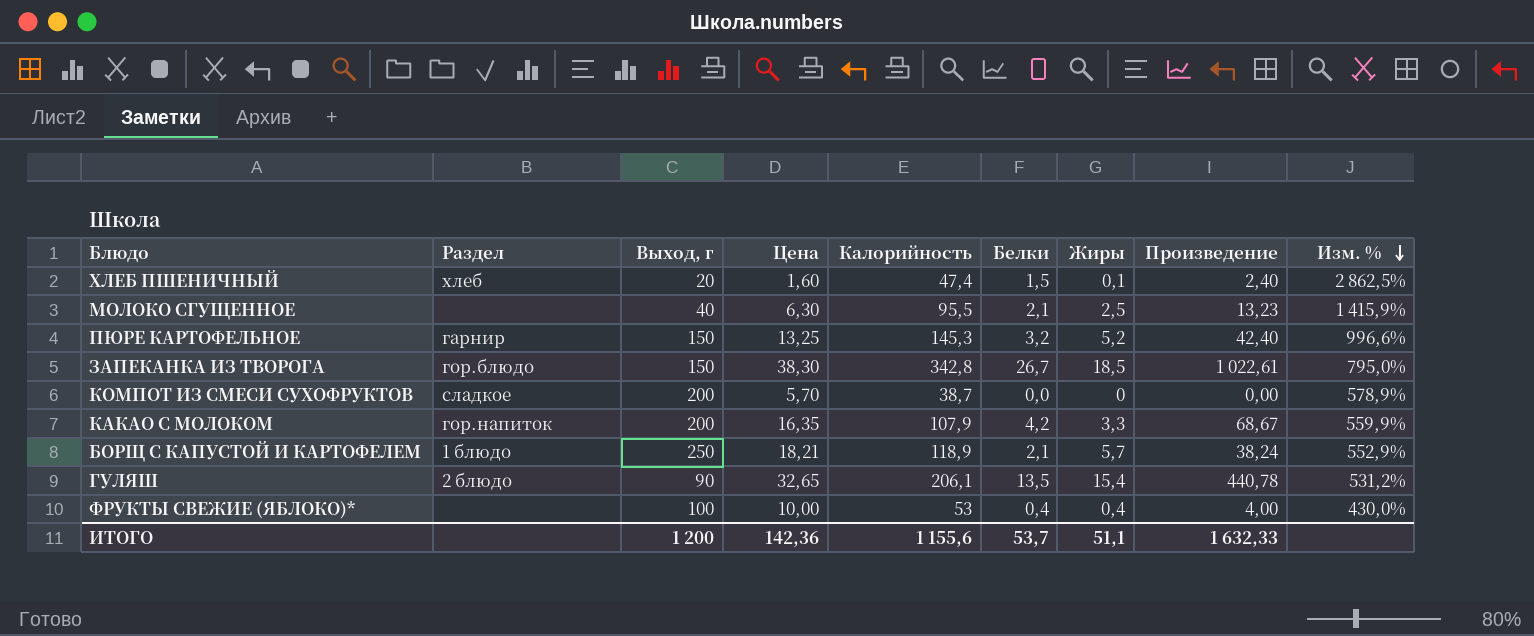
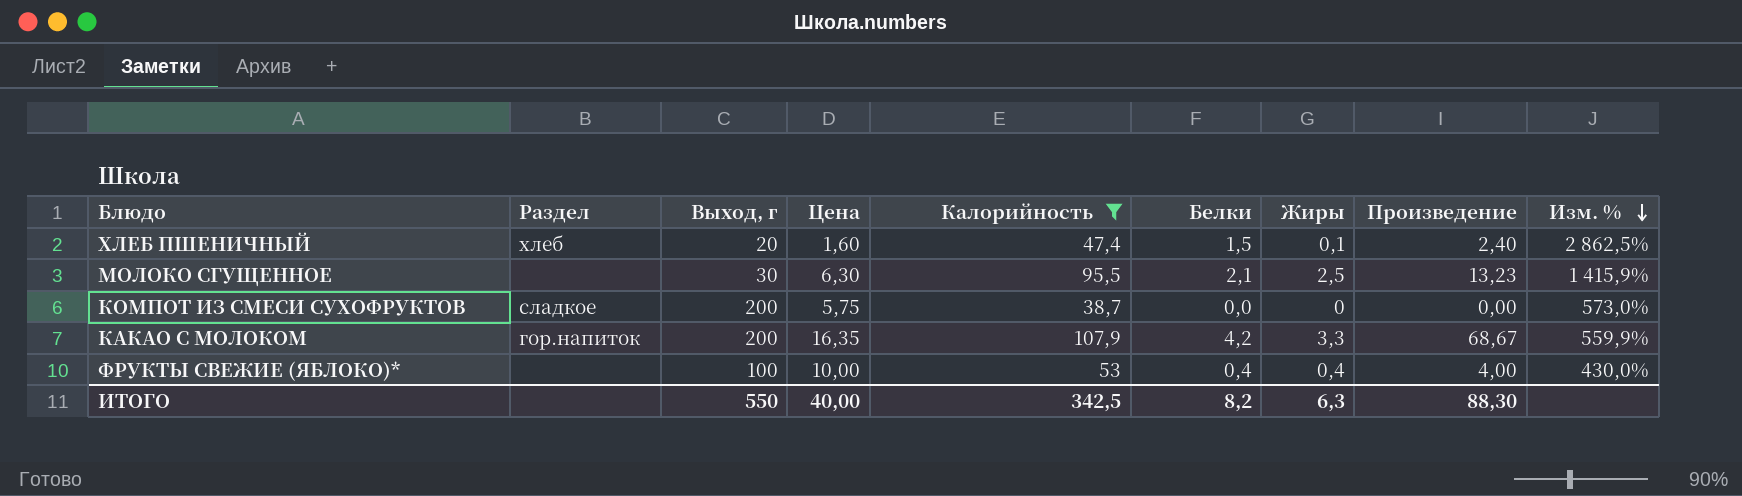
filter: none -> Калорийность <= 107,9
МОЛОКО СГУЩЕННОЕ | Выход, г: 40 -> 30
КОМПОТ ИЗ СМЕСИ СУХОФРУКТОВ | Цена: 5,70 -> 5,75
КОМПОТ ИЗ СМЕСИ СУХОФРУКТОВ | Изм. %: 578,9% -> 573,0%
ИТОГО | Выход, г: 1 200 -> 550
ИТОГО | Цена: 142,36 -> 40,00
ИТОГО | Калорийность: 1 155,6 -> 342,5
ИТОГО | Белки: 53,7 -> 8,2
ИТОГО | Жиры: 51,1 -> 6,3
ИТОГО | Произведение: 1 632,33 -> 88,30

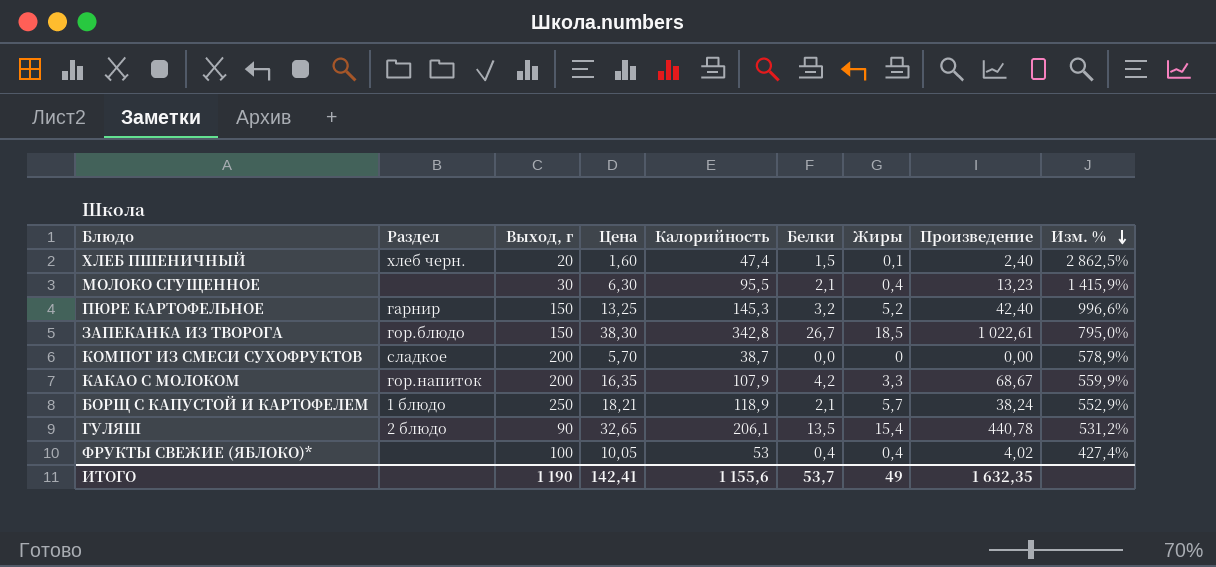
filter: Калорийность <= 107,9 -> none
ХЛЕБ ПШЕНИЧНЫЙ | Раздел: хлеб -> хлеб черн.
МОЛОКО СГУЩЕННОЕ | Жиры: 2,5 -> 0,4
КОМПОТ ИЗ СМЕСИ СУХОФРУКТОВ | Цена: 5,75 -> 5,70
КОМПОТ ИЗ СМЕСИ СУХОФРУКТОВ | Изм. %: 573,0% -> 578,9%
ФРУКТЫ СВЕЖИЕ (ЯБЛОКО)* | Цена: 10,00 -> 10,05
ФРУКТЫ СВЕЖИЕ (ЯБЛОКО)* | Произведение: 4,00 -> 4,02
ФРУКТЫ СВЕЖИЕ (ЯБЛОКО)* | Изм. %: 430,0% -> 427,4%
ИТОГО | Выход, г: 550 -> 1 190
ИТОГО | Цена: 40,00 -> 142,41
ИТОГО | Калорийность: 342,5 -> 1 155,6
ИТОГО | Белки: 8,2 -> 53,7
ИТОГО | Жиры: 6,3 -> 49
ИТОГО | Произведение: 88,30 -> 1 632,35

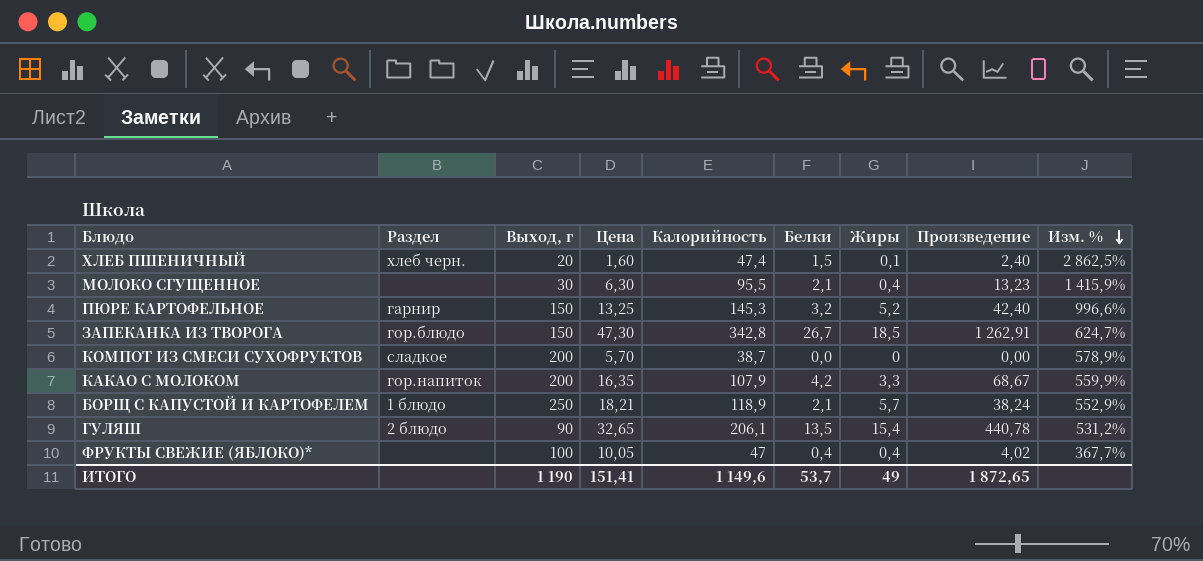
ЗАПЕКАНКА ИЗ ТВОРОГА | Цена: 38,30 -> 47,30
ЗАПЕКАНКА ИЗ ТВОРОГА | Произведение: 1 022,61 -> 1 262,91
ЗАПЕКАНКА ИЗ ТВОРОГА | Изм. %: 795,0% -> 624,7%
ФРУКТЫ СВЕЖИЕ (ЯБЛОКО)* | Калорийность: 53 -> 47
ФРУКТЫ СВЕЖИЕ (ЯБЛОКО)* | Изм. %: 427,4% -> 367,7%
ИТОГО | Цена: 142,41 -> 151,41
ИТОГО | Калорийность: 1 155,6 -> 1 149,6
ИТОГО | Произведение: 1 632,35 -> 1 872,65

